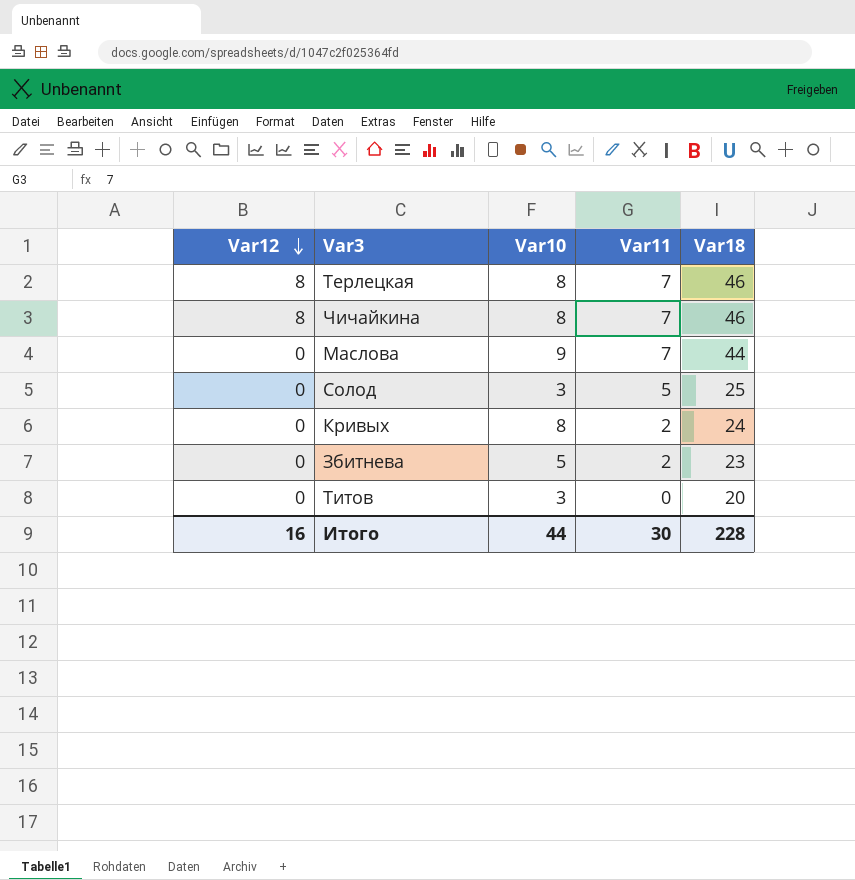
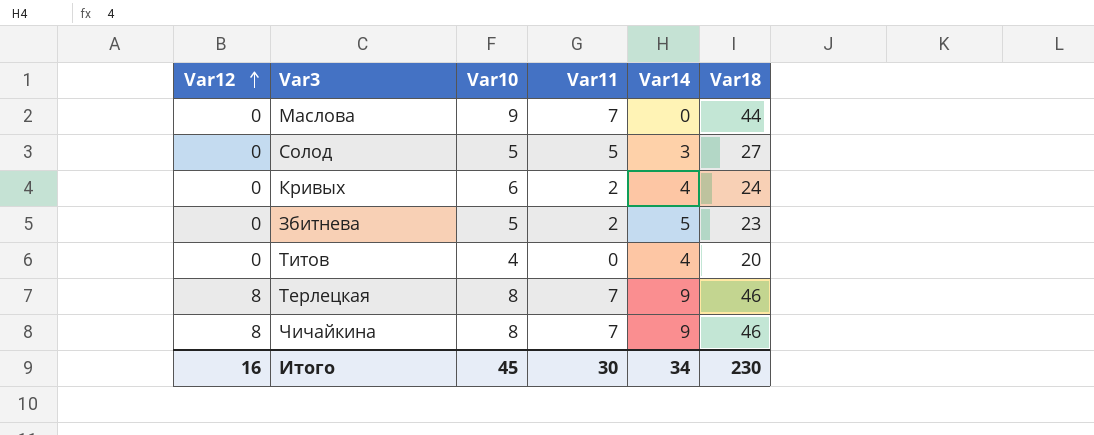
row order: Var12 descending -> Var12 ascending
column Var14 | position: none -> 5
Солод | Var10: 3 -> 5
Солод | Var18: 25 -> 27
Кривых | Var10: 8 -> 6
Титов | Var10: 3 -> 4
Итого | Var10: 44 -> 45
Итого | Var18: 228 -> 230

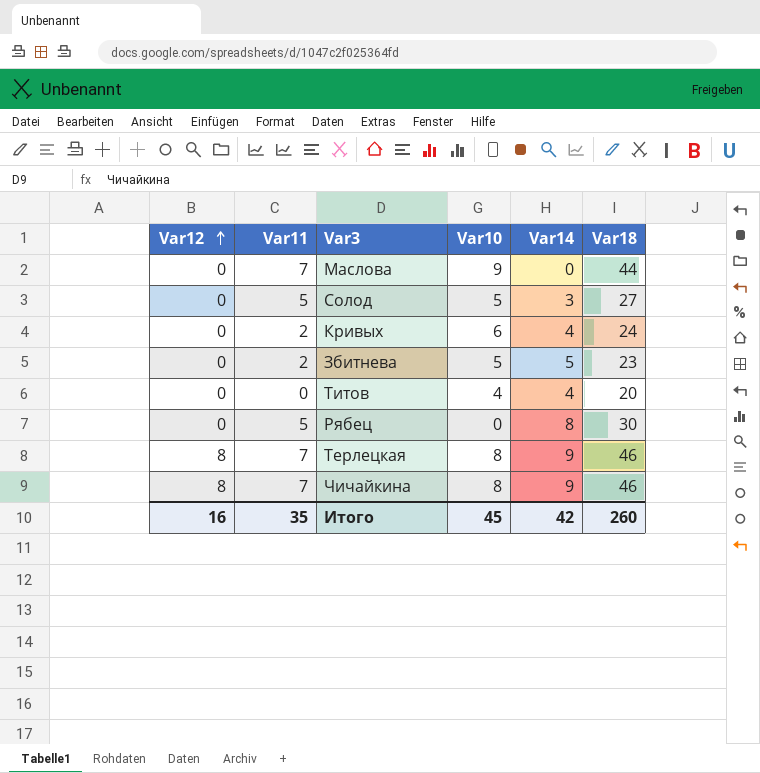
column Var11 | position: 4 -> 2
row Рябец: none -> 0 | 5 | 0 | 8 | 30
Итого | Var11: 30 -> 35
Итого | Var14: 34 -> 42
Итого | Var18: 230 -> 260

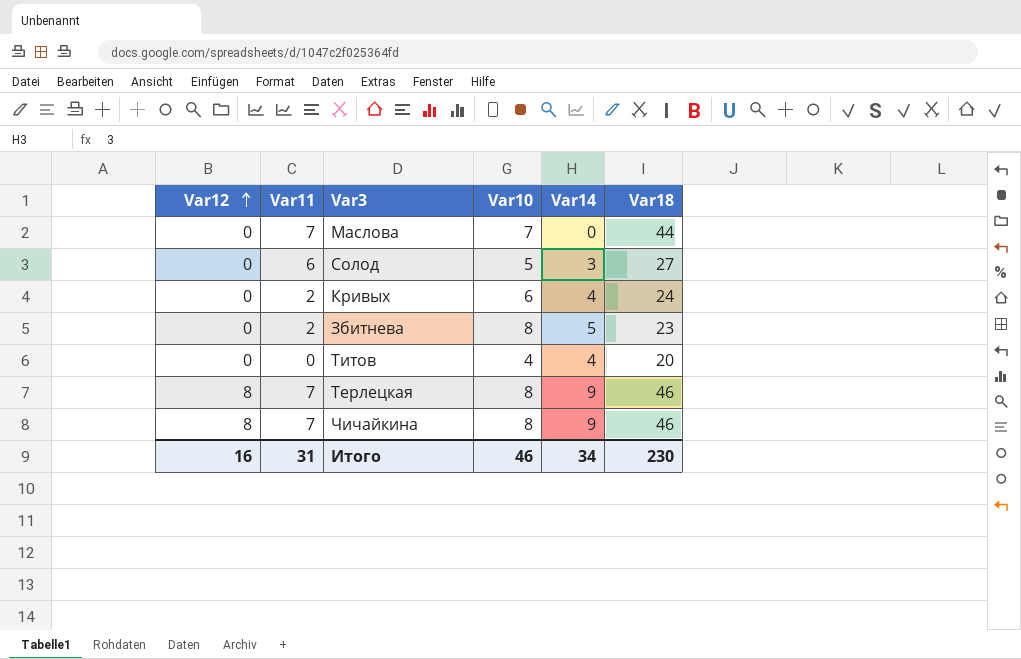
row Рябец: 0 | 5 | 0 | 8 | 30 -> none
Маслова | Var10: 9 -> 7
Солод | Var11: 5 -> 6
Збитнева | Var10: 5 -> 8
Итого | Var11: 35 -> 31
Итого | Var10: 45 -> 46
Итого | Var14: 42 -> 34
Итого | Var18: 260 -> 230

